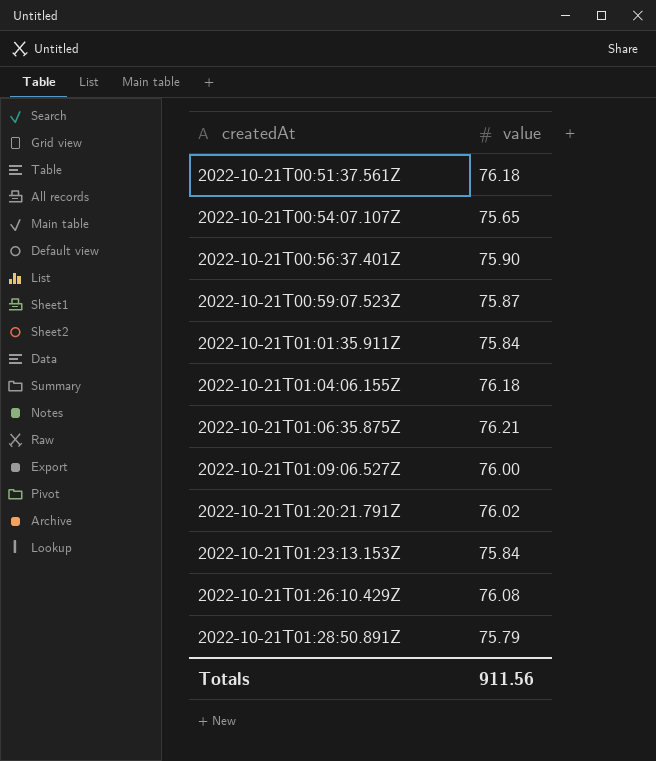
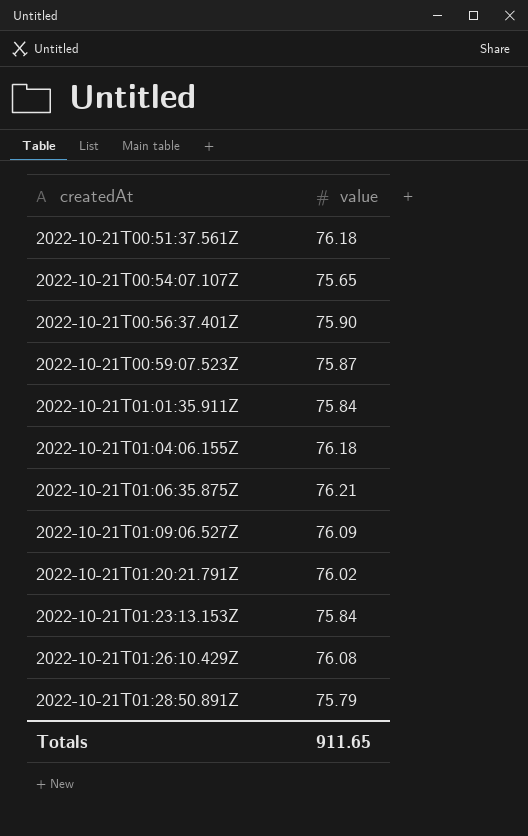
2022-10-21T01:09:06.527Z | value: 76.00 -> 76.09
Totals | value: 911.56 -> 911.65

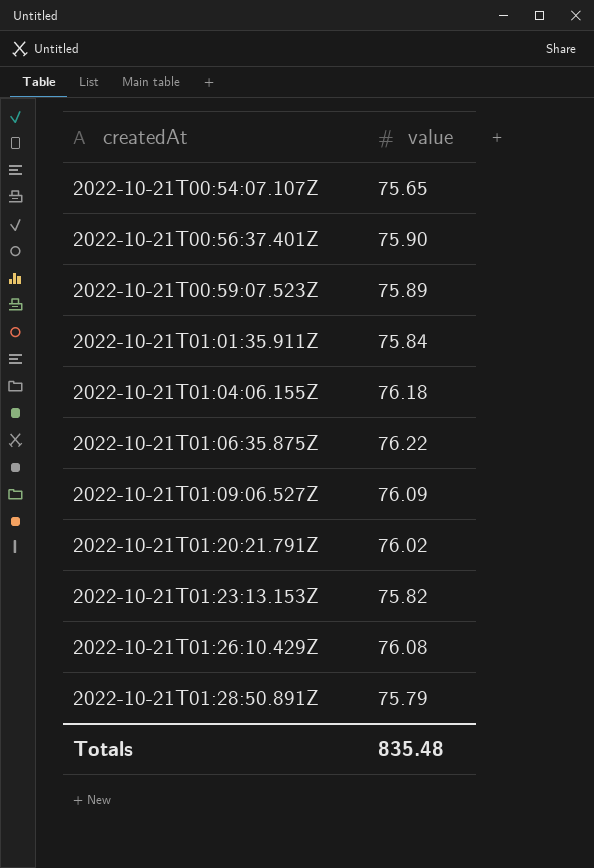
row 2022-10-21T00:51:37.561Z: 76.18 -> none
2022-10-21T00:59:07.523Z | value: 75.87 -> 75.89
2022-10-21T01:06:35.875Z | value: 76.21 -> 76.22
2022-10-21T01:23:13.153Z | value: 75.84 -> 75.82
Totals | value: 911.65 -> 835.48

